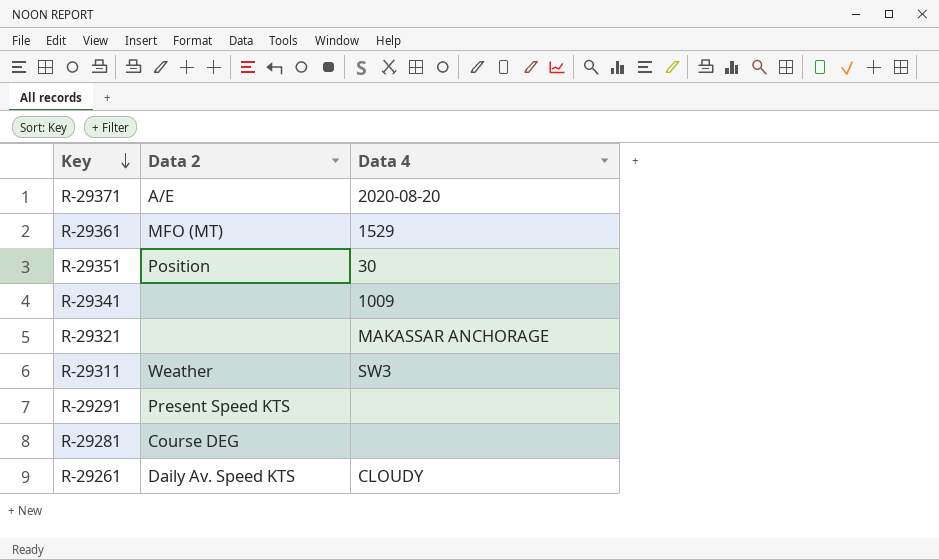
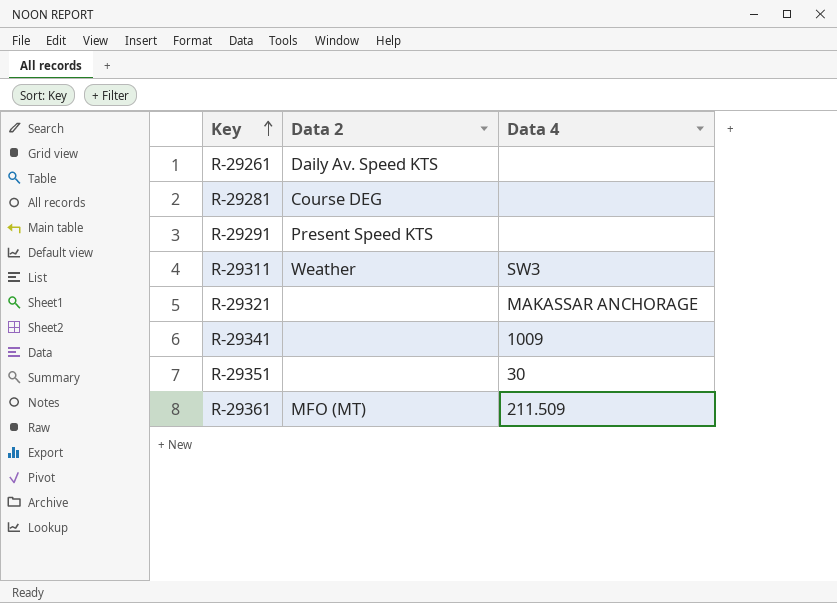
row order: Key descending -> Key ascending
row R-29371: A/E | 2020-08-20 -> none
R-29261 | Data 4: CLOUDY -> none
R-29351 | Data 2: Position -> none
R-29361 | Data 4: 1529 -> 211.509

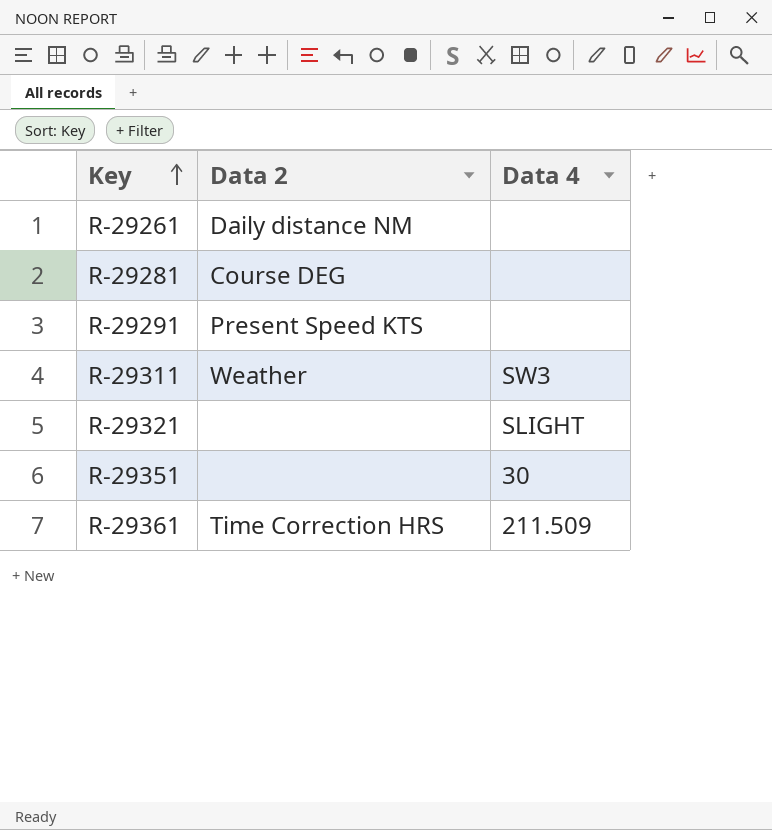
row R-29341: none | 1009 -> none
R-29261 | Data 2: Daily Av. Speed KTS -> Daily distance NM
R-29321 | Data 4: MAKASSAR ANCHORAGE -> SLIGHT
R-29361 | Data 2: MFO (MT) -> Time Correction HRS

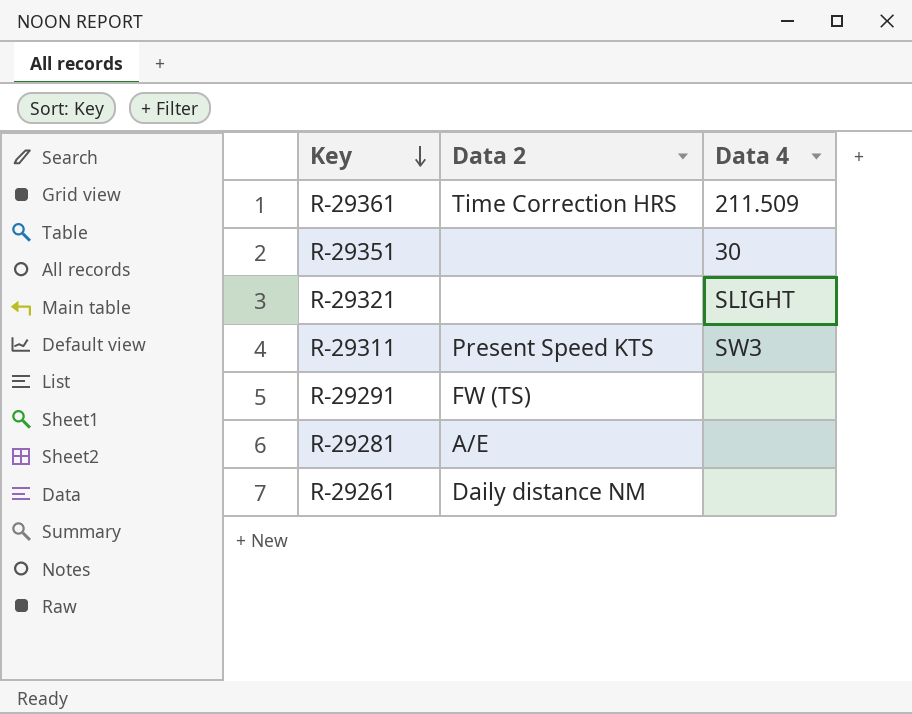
row order: Key ascending -> Key descending
R-29311 | Data 2: Weather -> Present Speed KTS
R-29291 | Data 2: Present Speed KTS -> FW (TS)
R-29281 | Data 2: Course DEG -> A/E

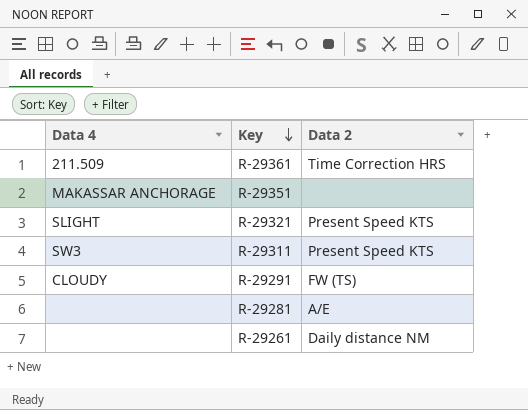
column Data 4 | position: 3 -> 1
R-29351 | Data 4: 30 -> MAKASSAR ANCHORAGE
R-29321 | Data 2: none -> Present Speed KTS
R-29291 | Data 4: none -> CLOUDY

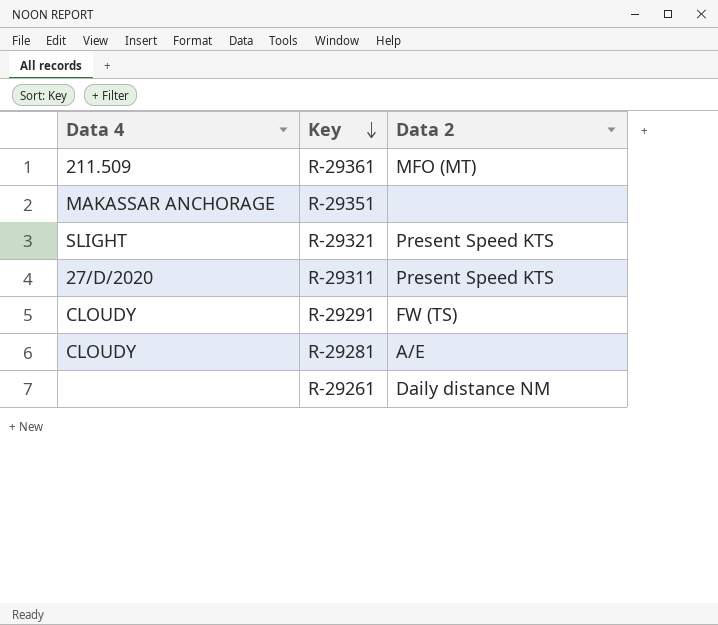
R-29361 | Data 2: Time Correction HRS -> MFO (MT)
R-29311 | Data 4: SW3 -> 27/D/2020
R-29281 | Data 4: none -> CLOUDY

